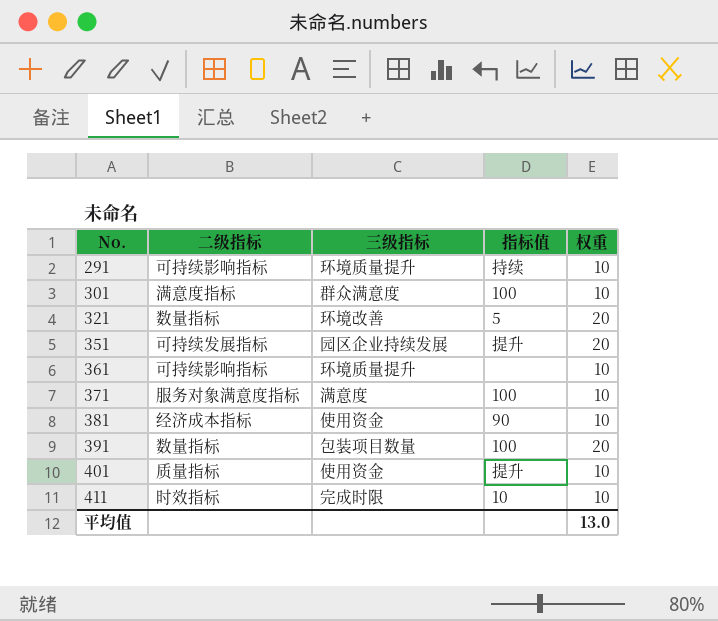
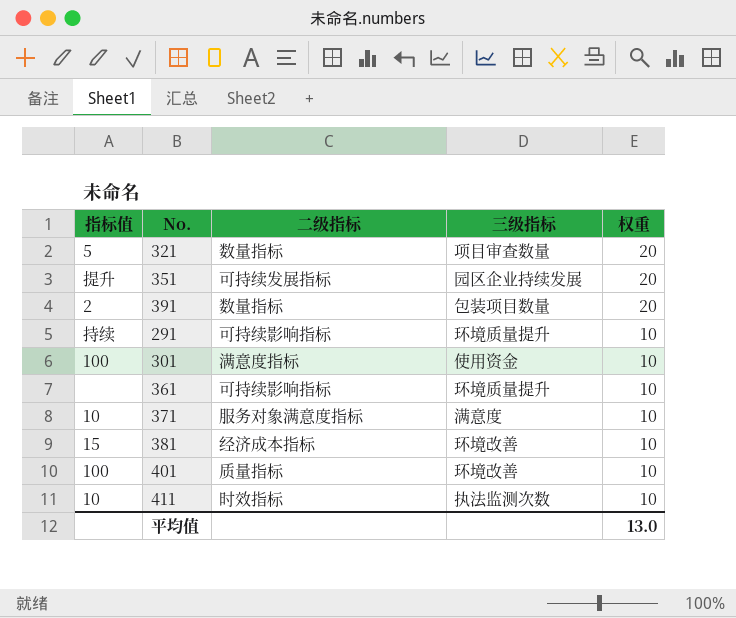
row order: No. ascending -> 权重 descending
column 指标值 | position: 4 -> 1
321 | 三级指标: 环境改善 -> 项目审查数量
391 | 指标值: 100 -> 2
301 | 三级指标: 群众满意度 -> 使用资金
371 | 指标值: 100 -> 10
381 | 指标值: 90 -> 15
381 | 三级指标: 使用资金 -> 环境改善
401 | 指标值: 提升 -> 100
401 | 三级指标: 使用资金 -> 环境改善
411 | 三级指标: 完成时限 -> 执法监测次数

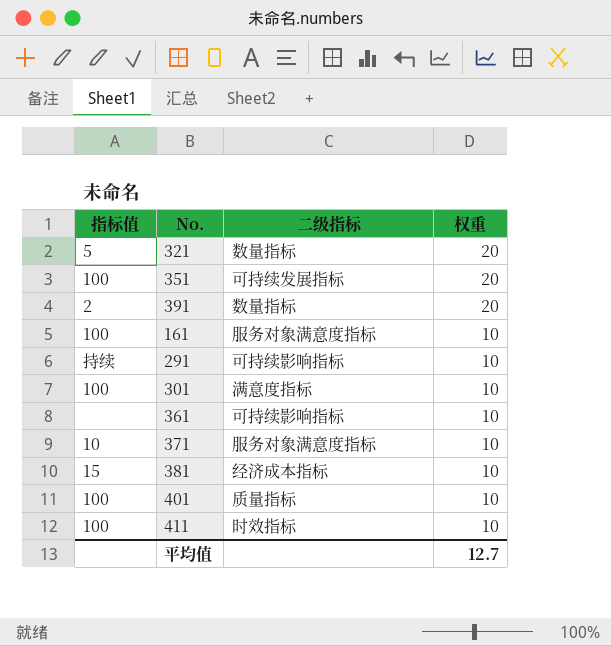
column 三级指标 | position: 4 -> none
351 | 指标值: 提升 -> 100
row 161: none -> 100 | 服务对象满意度指标 | 10
411 | 指标值: 10 -> 100
平均值 | 权重: 13.0 -> 12.7

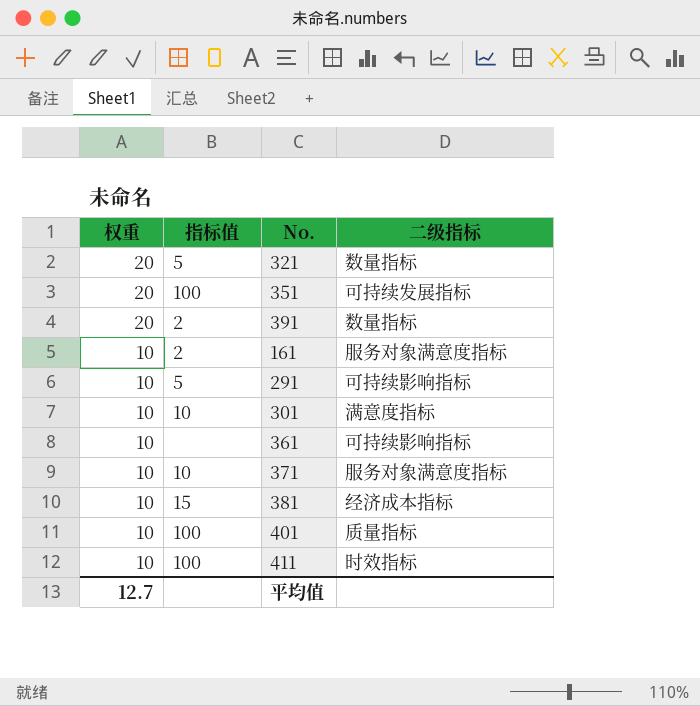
column 权重 | position: 4 -> 1
161 | 指标值: 100 -> 2
291 | 指标值: 持续 -> 5
301 | 指标值: 100 -> 10

